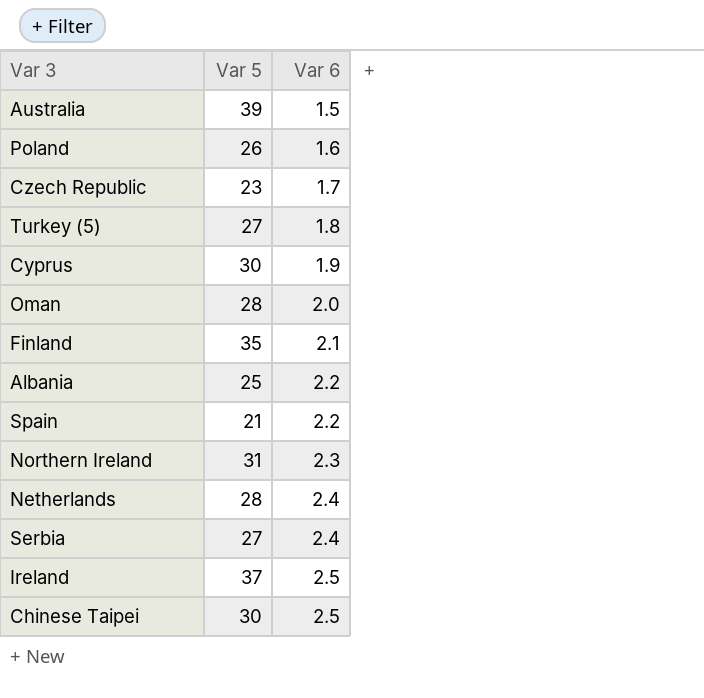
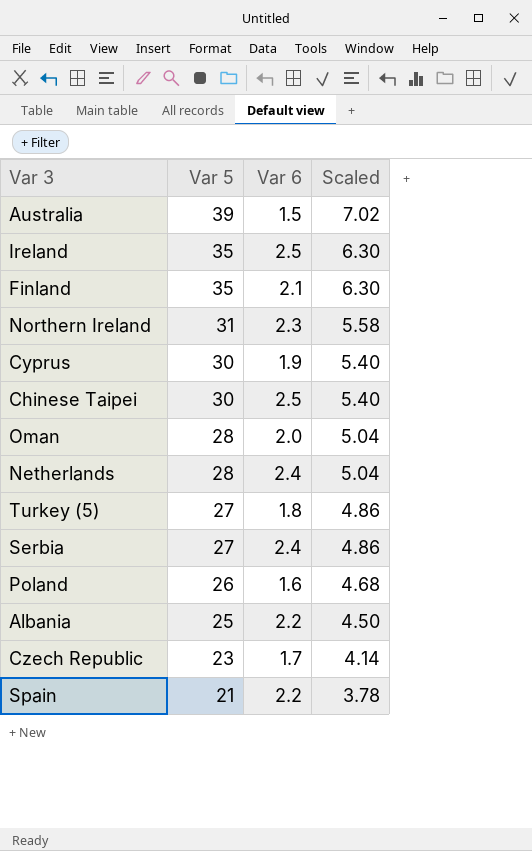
row order: Var 6 ascending -> Var 5 descending
column Scaled | formula: none -> [Var 5] * 0.18
Ireland | Var 5: 37 -> 35

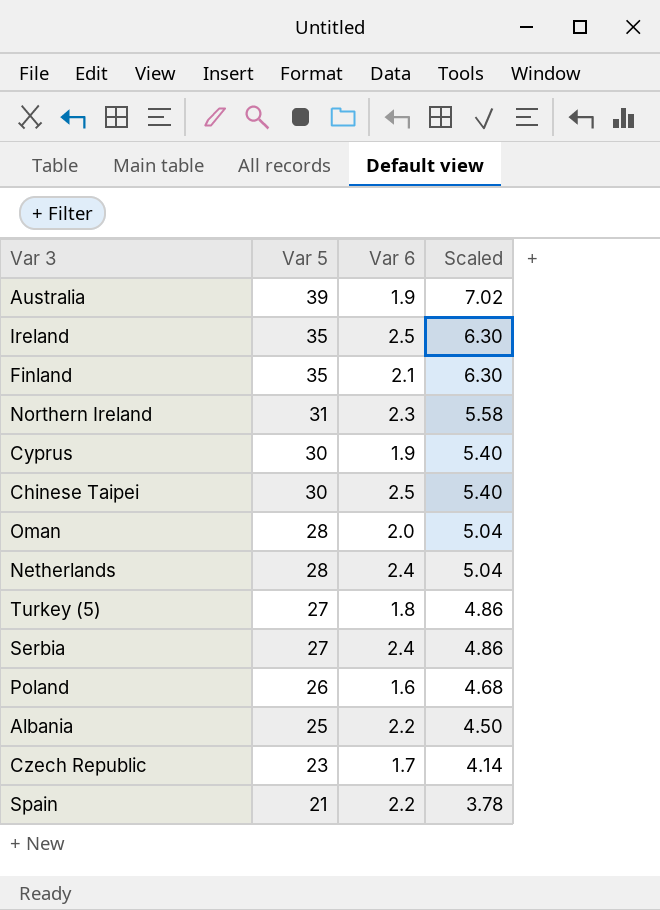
Australia | Var 6: 1.5 -> 1.9

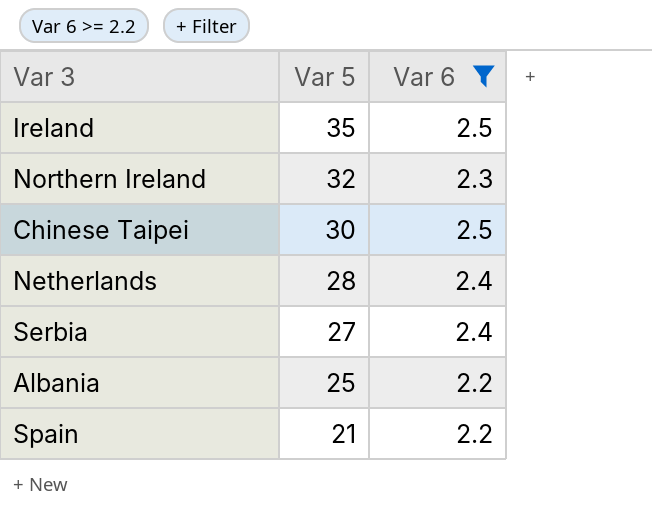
filter: none -> Var 6 >= 2.2
column Scaled | formula: [Var 5] * 0.18 -> none
Northern Ireland | Var 5: 31 -> 32

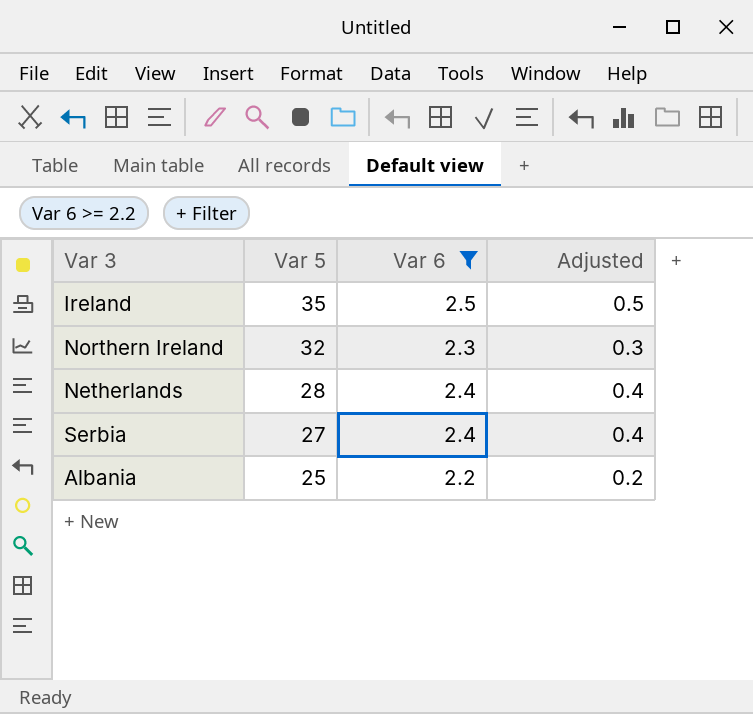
column Adjusted | formula: none -> [Var 6] - 2
row Chinese Taipei: 30 | 2.5 -> none
row Spain: 21 | 2.2 -> none

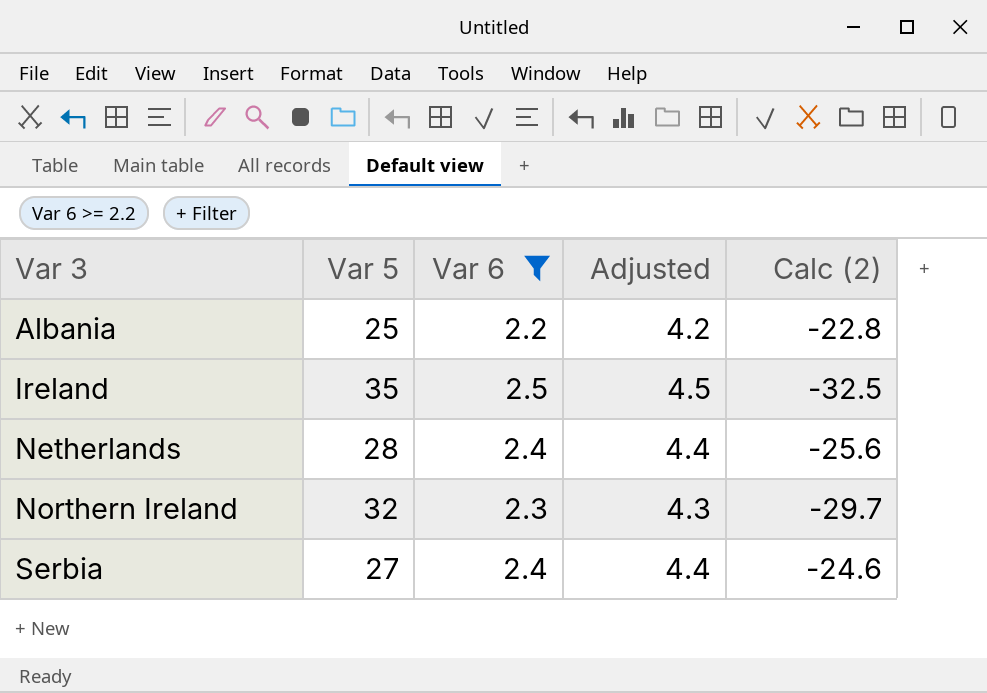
row order: Var 5 descending -> Var 3 ascending
column Adjusted | formula: [Var 6] - 2 -> [Var 6] + 2
column Calc (2) | formula: none -> [Var 6] - [Var 5]

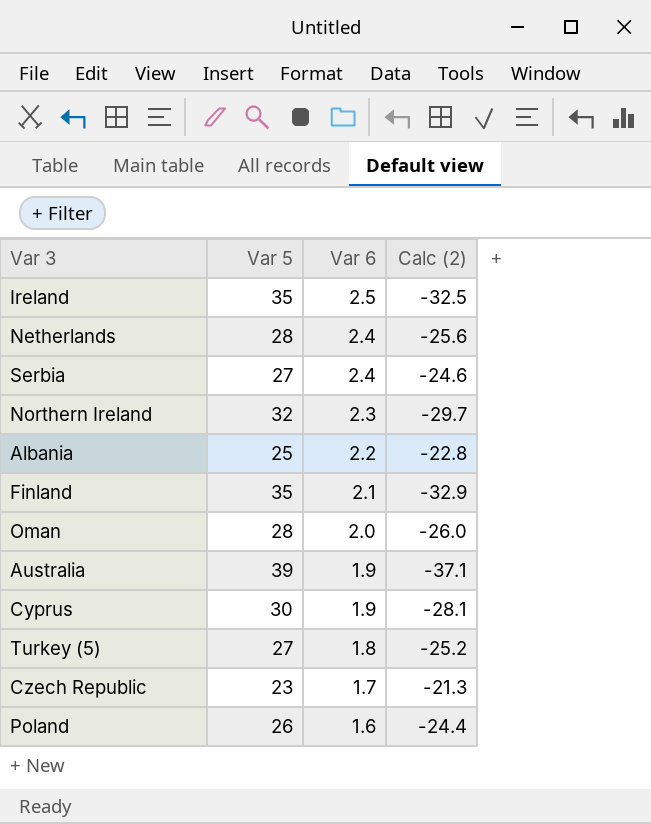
filter: Var 6 >= 2.2 -> none
row order: Var 3 ascending -> Var 6 descending
column Adjusted | formula: [Var 6] + 2 -> none

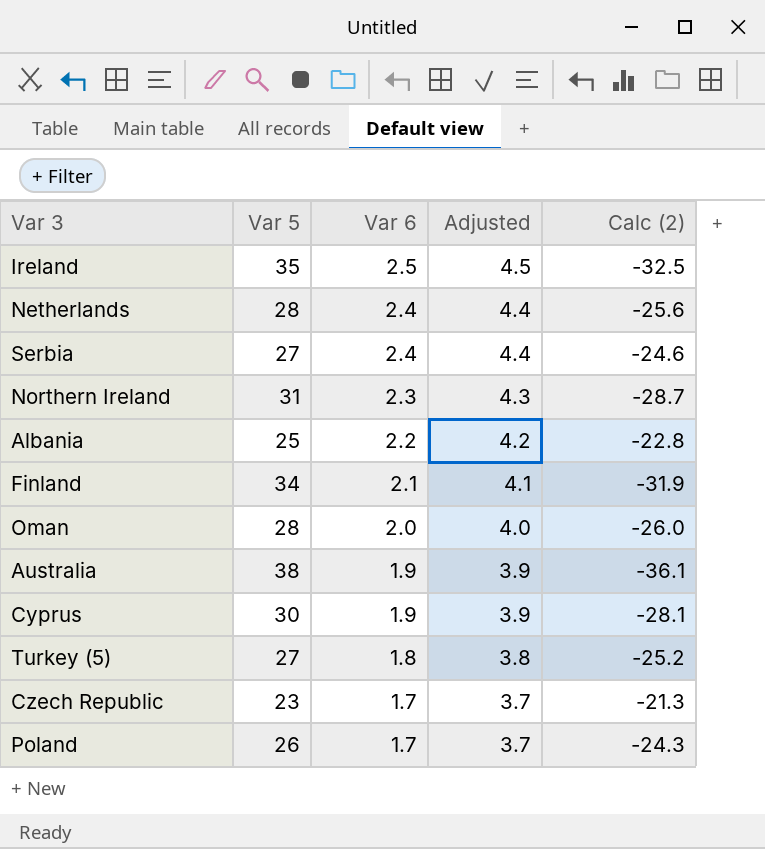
column Adjusted | formula: none -> [Var 6] + 2
Northern Ireland | Var 5: 32 -> 31
Northern Ireland | Calc (2): -29.7 -> -28.7
Finland | Var 5: 35 -> 34
Finland | Calc (2): -32.9 -> -31.9
Australia | Var 5: 39 -> 38
Australia | Calc (2): -37.1 -> -36.1
Poland | Var 6: 1.6 -> 1.7
Poland | Calc (2): -24.4 -> -24.3

